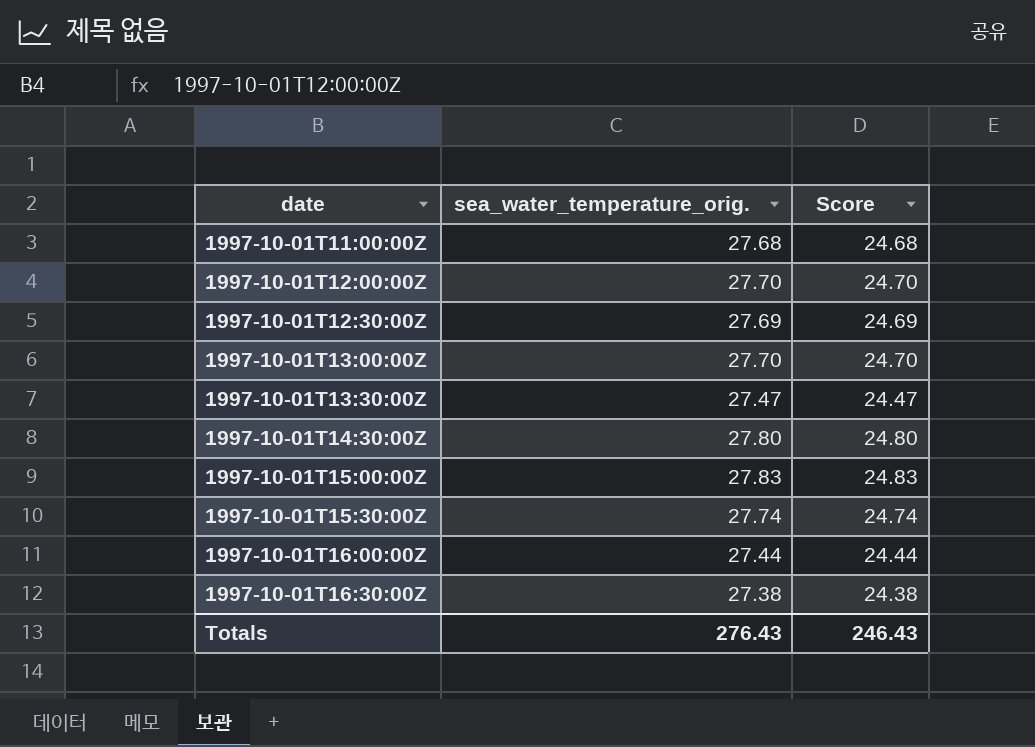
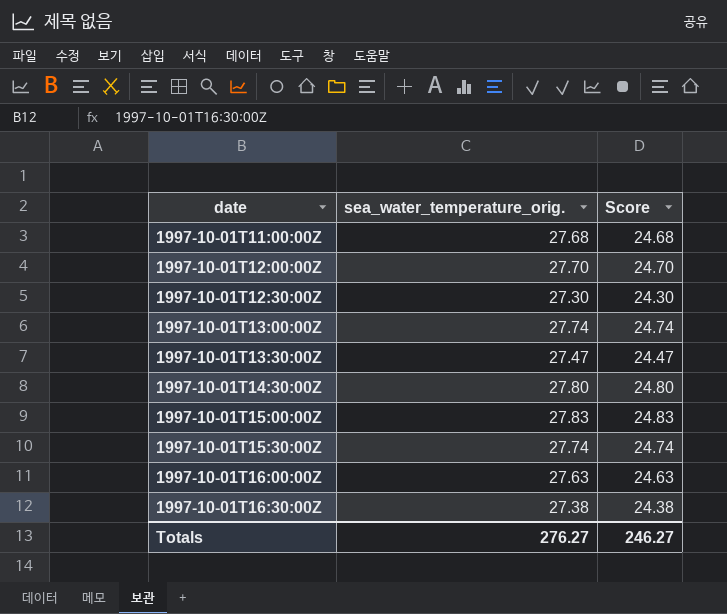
1997-10-01T12:30:00Z | sea_water_temperature_orig.: 27.69 -> 27.30
1997-10-01T12:30:00Z | Score: 24.69 -> 24.30
1997-10-01T13:00:00Z | sea_water_temperature_orig.: 27.70 -> 27.74
1997-10-01T13:00:00Z | Score: 24.70 -> 24.74
1997-10-01T16:00:00Z | sea_water_temperature_orig.: 27.44 -> 27.63
1997-10-01T16:00:00Z | Score: 24.44 -> 24.63
Totals | sea_water_temperature_orig.: 276.43 -> 276.27
Totals | Score: 246.43 -> 246.27

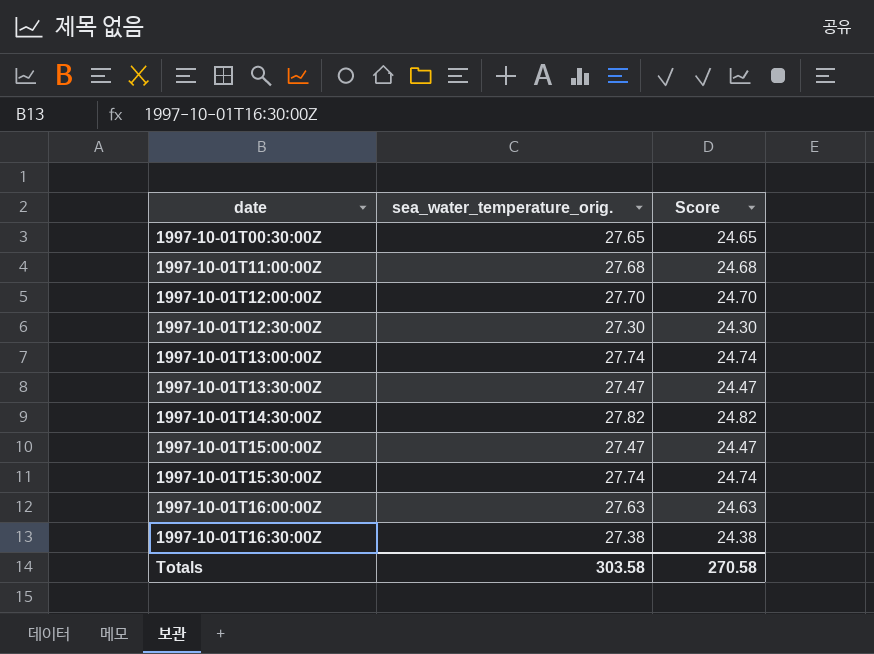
row 1997-10-01T00:30:00Z: none -> 27.65 | 24.65
1997-10-01T14:30:00Z | sea_water_temperature_orig.: 27.80 -> 27.82
1997-10-01T14:30:00Z | Score: 24.80 -> 24.82
1997-10-01T15:00:00Z | sea_water_temperature_orig.: 27.83 -> 27.47
1997-10-01T15:00:00Z | Score: 24.83 -> 24.47
Totals | sea_water_temperature_orig.: 276.27 -> 303.58
Totals | Score: 246.27 -> 270.58

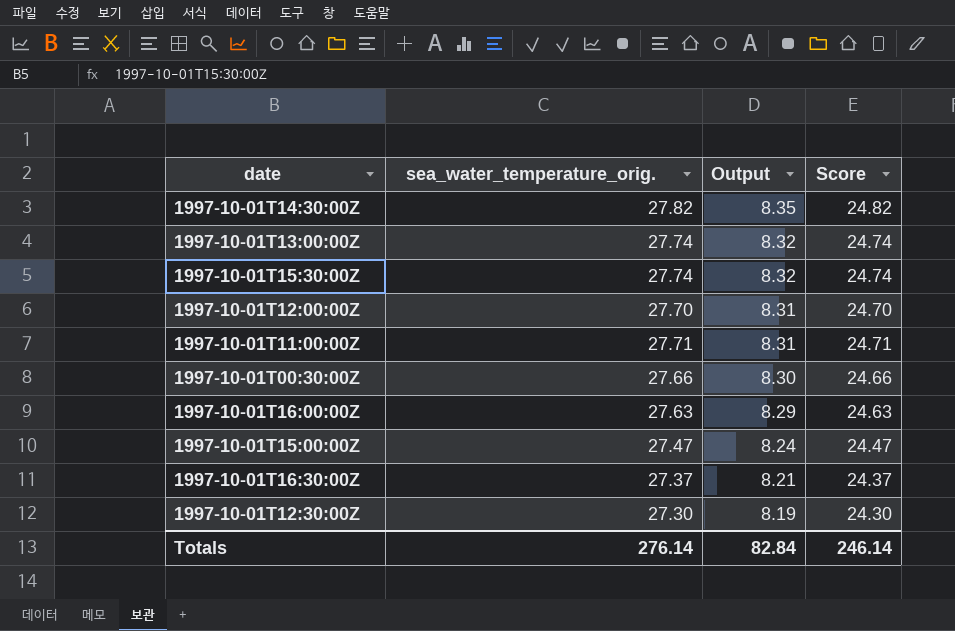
row order: date ascending -> Output descending
column Output | formula: none -> [sea_water_temperature_orig.] * 0.3
row 1997-10-01T13:30:00Z: 27.47 | 24.47 -> none
1997-10-01T11:00:00Z | sea_water_temperature_orig.: 27.68 -> 27.71
1997-10-01T11:00:00Z | Score: 24.68 -> 24.71
1997-10-01T00:30:00Z | sea_water_temperature_orig.: 27.65 -> 27.66
1997-10-01T00:30:00Z | Score: 24.65 -> 24.66
1997-10-01T16:30:00Z | sea_water_temperature_orig.: 27.38 -> 27.37
1997-10-01T16:30:00Z | Score: 24.38 -> 24.37
Totals | sea_water_temperature_orig.: 303.58 -> 276.14
Totals | Score: 270.58 -> 246.14

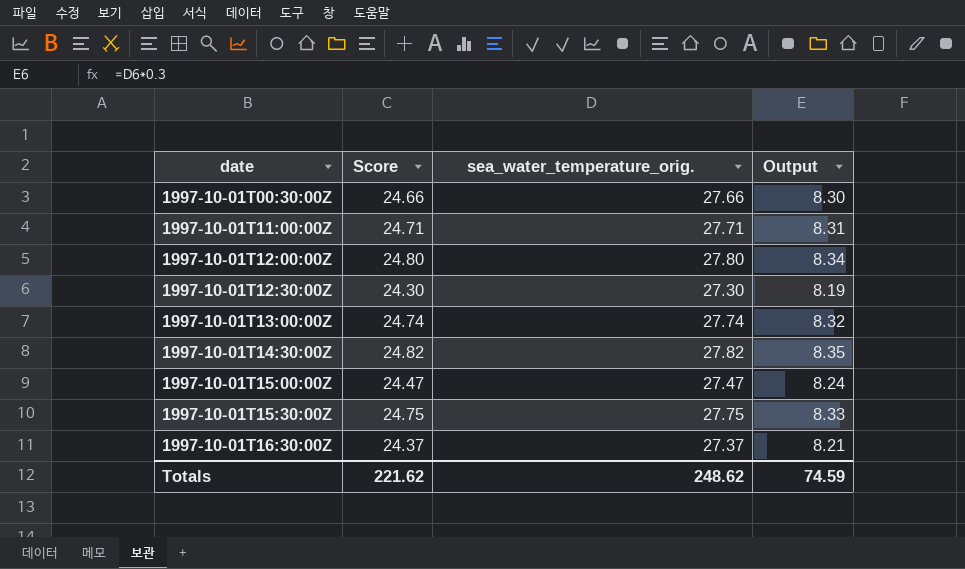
row order: Output descending -> date ascending
column Score | position: 4 -> 2
row 1997-10-01T16:00:00Z: 27.63 | 8.29 | 24.63 -> none
1997-10-01T12:00:00Z | Score: 24.70 -> 24.80
1997-10-01T12:00:00Z | sea_water_temperature_orig.: 27.70 -> 27.80
1997-10-01T12:00:00Z | Output: 8.31 -> 8.34
1997-10-01T15:30:00Z | Score: 24.74 -> 24.75
1997-10-01T15:30:00Z | sea_water_temperature_orig.: 27.74 -> 27.75
1997-10-01T15:30:00Z | Output: 8.32 -> 8.33
Totals | Score: 246.14 -> 221.62
Totals | sea_water_temperature_orig.: 276.14 -> 248.62
Totals | Output: 82.84 -> 74.59

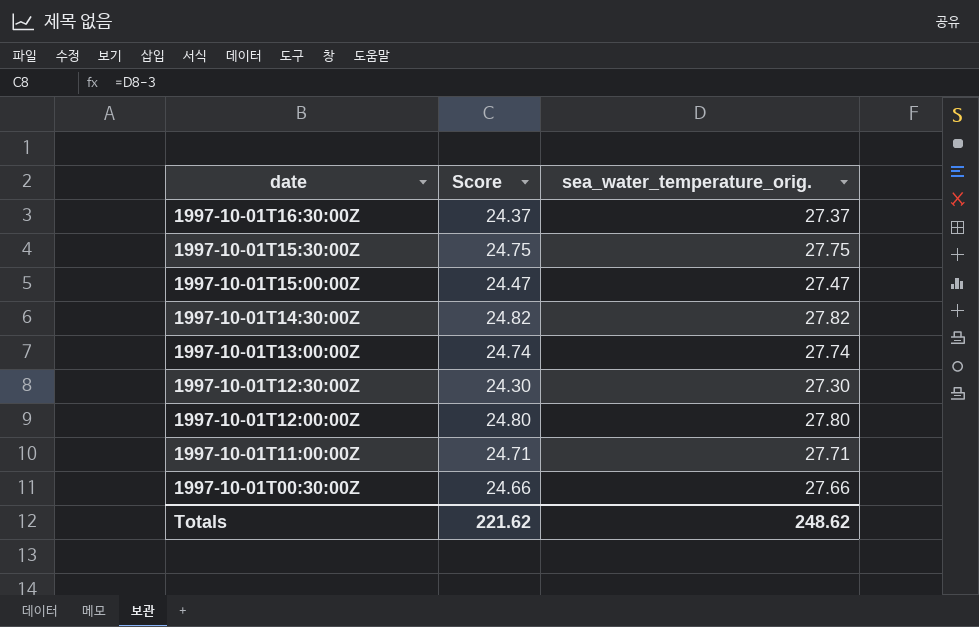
row order: date ascending -> date descending
column Output | formula: [sea_water_temperature_orig.] * 0.3 -> none

